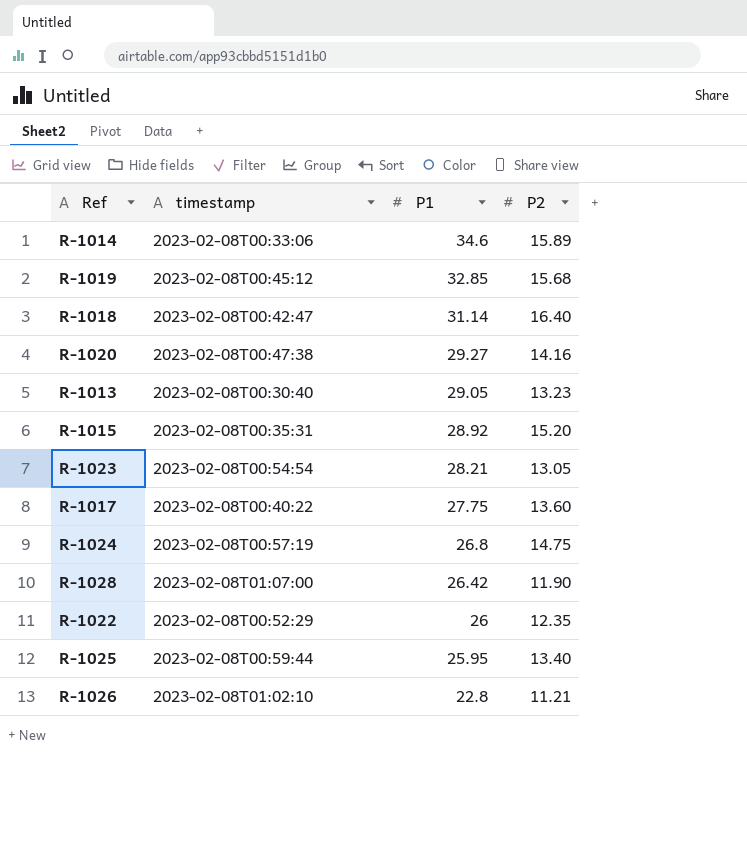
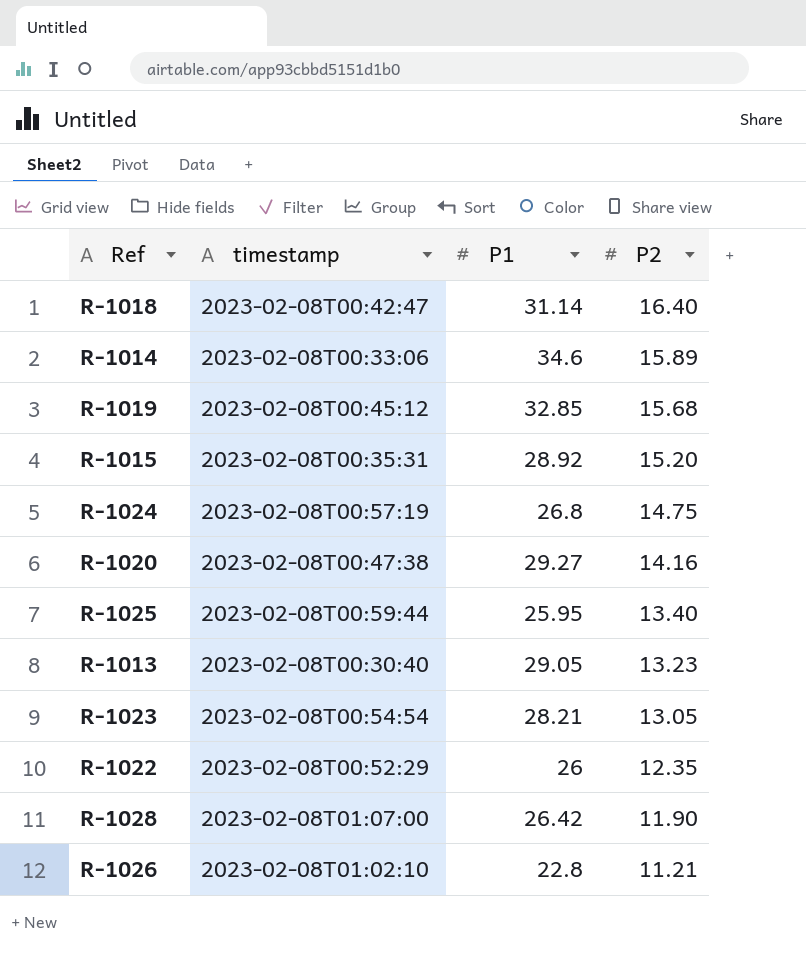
row order: P1 descending -> P2 descending
row R-1017: 2023-02-08T00:40:22 | 27.75 | 13.60 -> none

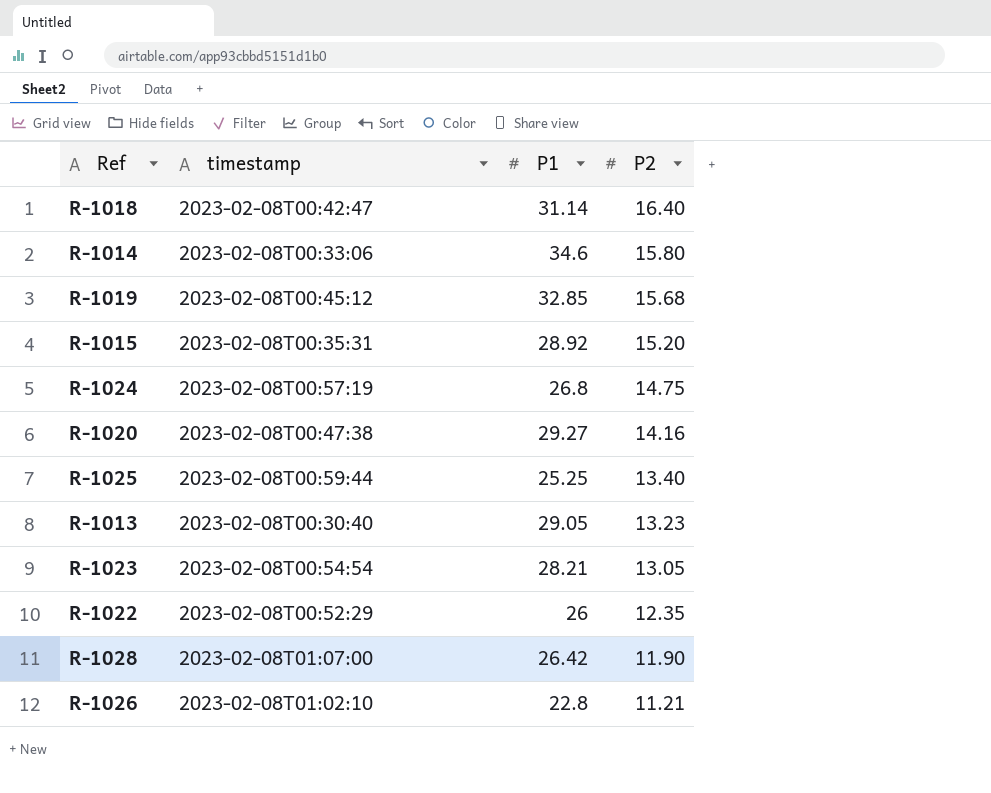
R-1014 | P2: 15.89 -> 15.80
R-1025 | P1: 25.95 -> 25.25

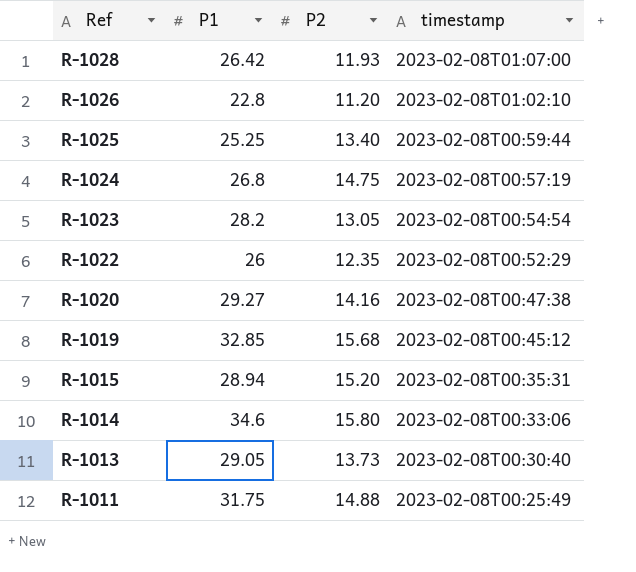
row order: P2 descending -> Ref descending
column timestamp | position: 2 -> 4
row R-1018: 2023-02-08T00:42:47 | 31.14 | 16.40 -> none
R-1028 | P2: 11.90 -> 11.93
R-1026 | P2: 11.21 -> 11.20
R-1023 | P1: 28.21 -> 28.2
R-1015 | P1: 28.92 -> 28.94
R-1013 | P2: 13.23 -> 13.73
row R-1011: none -> 31.75 | 14.88 | 2023-02-08T00:25:49

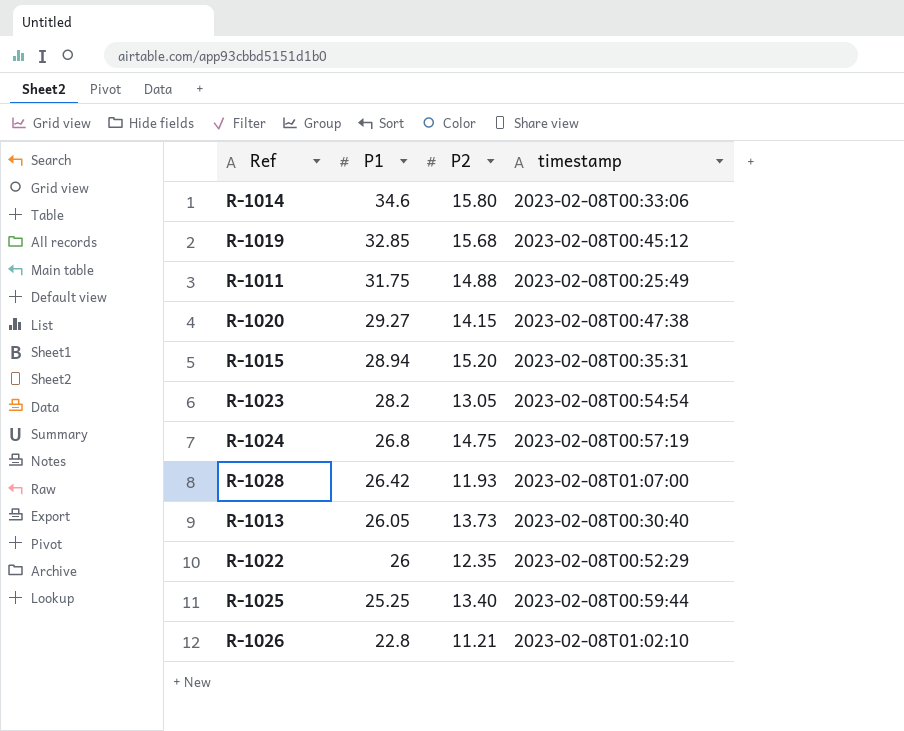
row order: Ref descending -> P1 descending
R-1020 | P2: 14.16 -> 14.15
R-1013 | P1: 29.05 -> 26.05
R-1026 | P2: 11.20 -> 11.21

